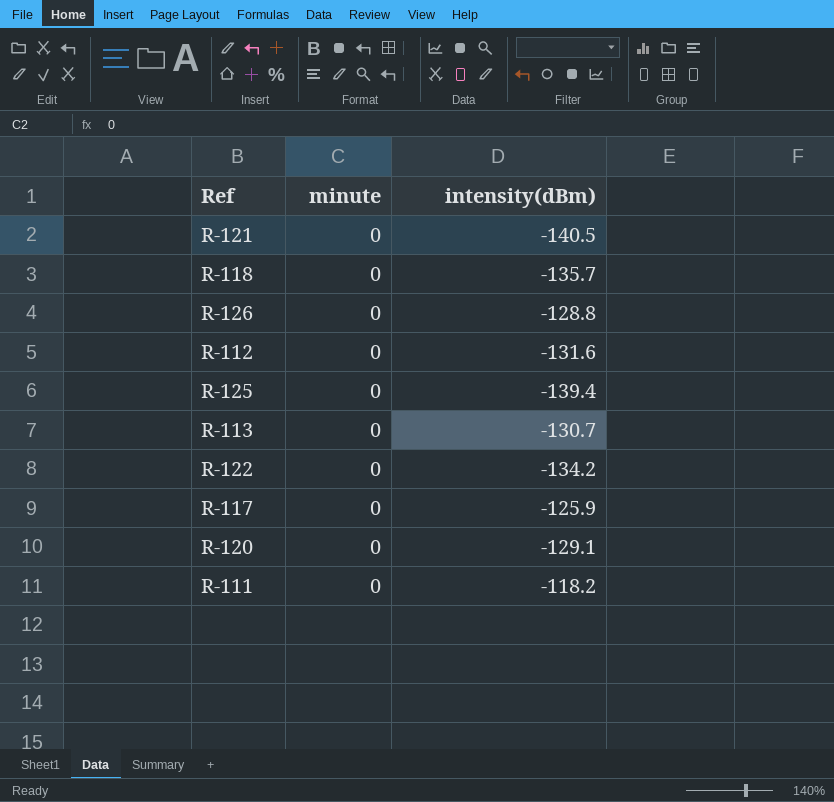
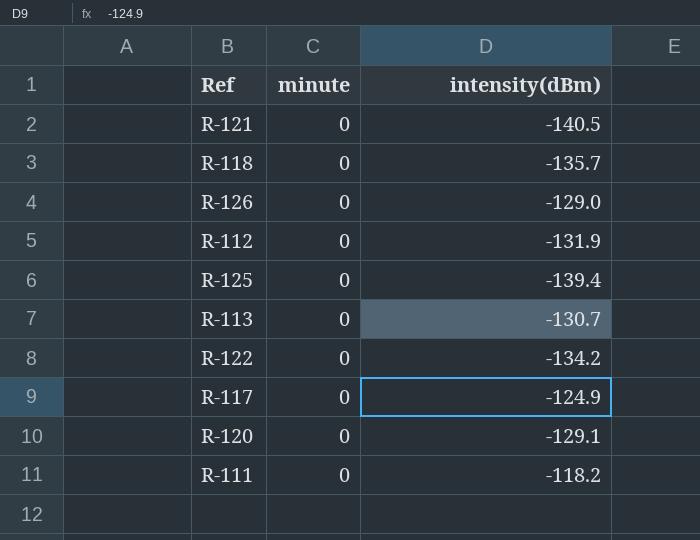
R-126 | intensity(dBm): -128.8 -> -129.0
R-112 | intensity(dBm): -131.6 -> -131.9
R-117 | intensity(dBm): -125.9 -> -124.9

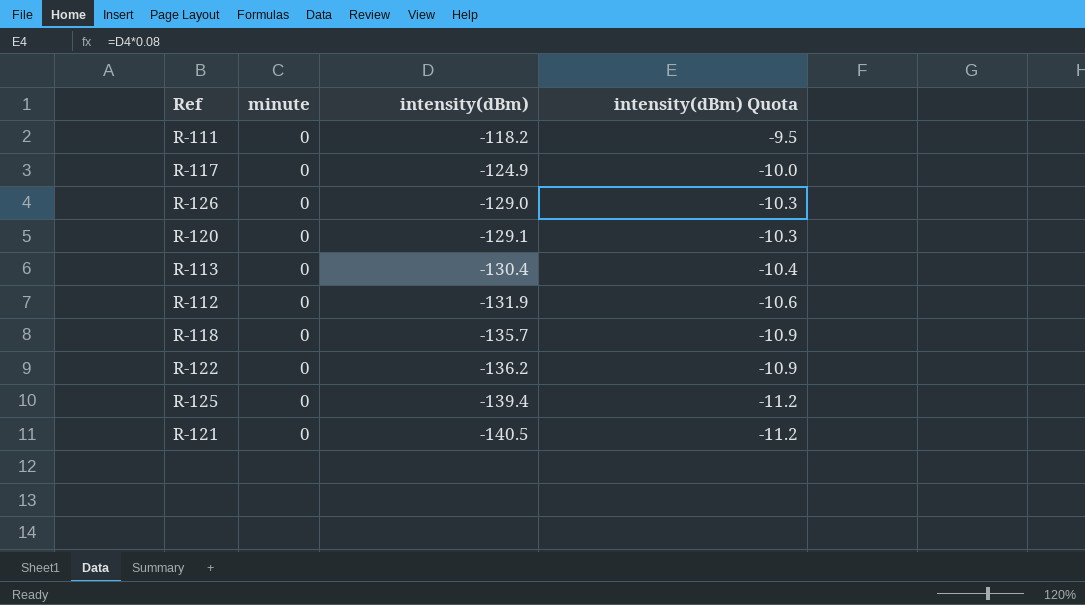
row order: none -> intensity(dBm) descending
column intensity(dBm) Quota | formula: none -> [intensity(dBm)] * 0.08
R-113 | intensity(dBm): -130.7 -> -130.4
R-122 | intensity(dBm): -134.2 -> -136.2

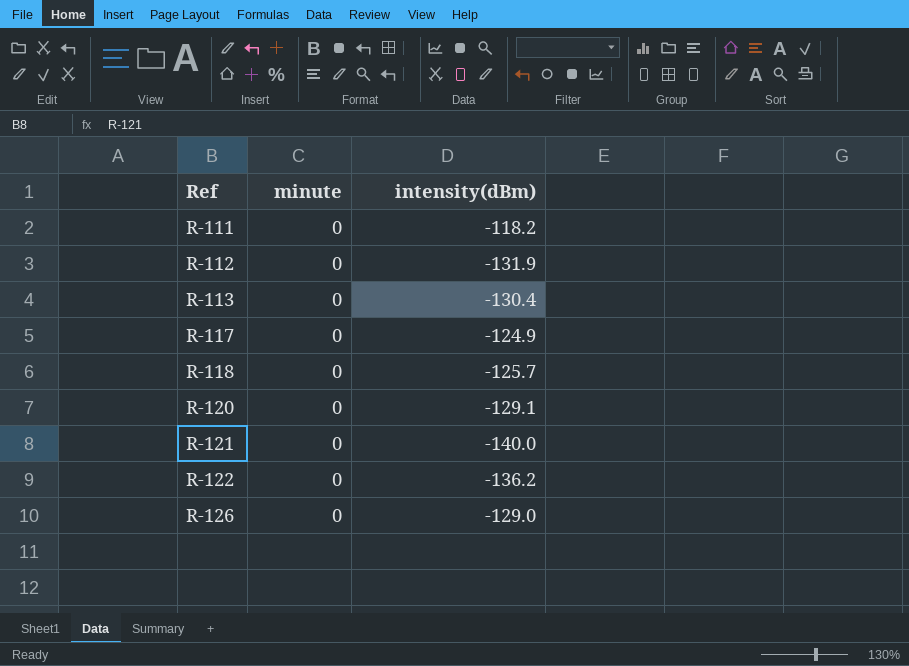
row order: intensity(dBm) descending -> Ref ascending
column intensity(dBm) Quota | formula: [intensity(dBm)] * 0.08 -> none
row R-125: 0 | -139.4 | -11.2 -> none
R-118 | intensity(dBm): -135.7 -> -125.7
R-121 | intensity(dBm): -140.5 -> -140.0

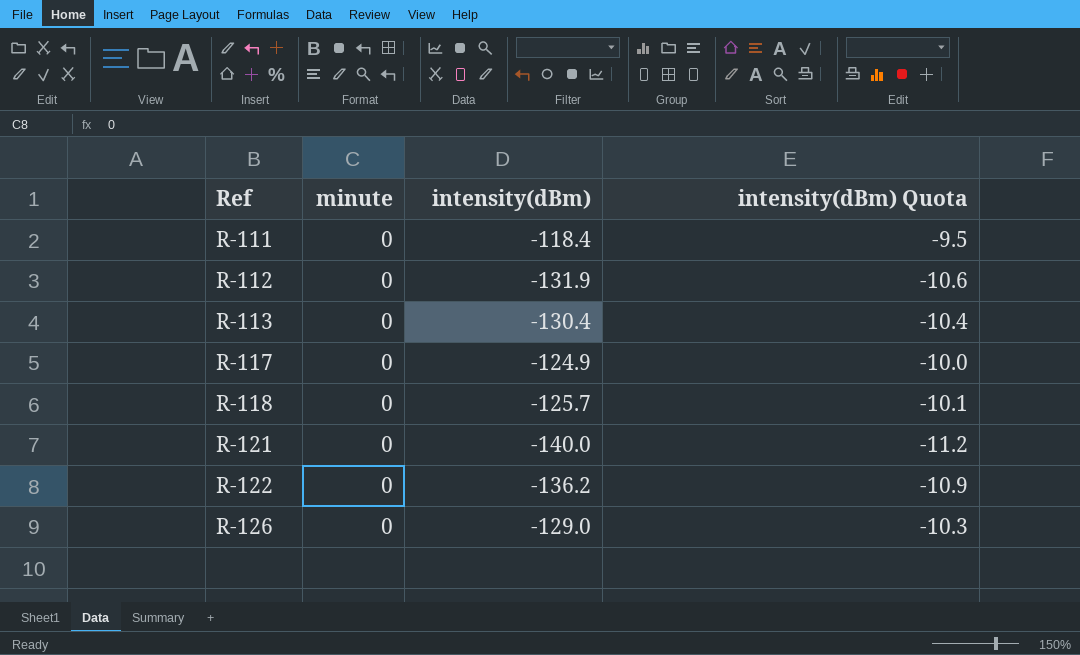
column intensity(dBm) Quota | formula: none -> [intensity(dBm)] * 0.08
row R-120: 0 | -129.1 -> none
R-111 | intensity(dBm): -118.2 -> -118.4

